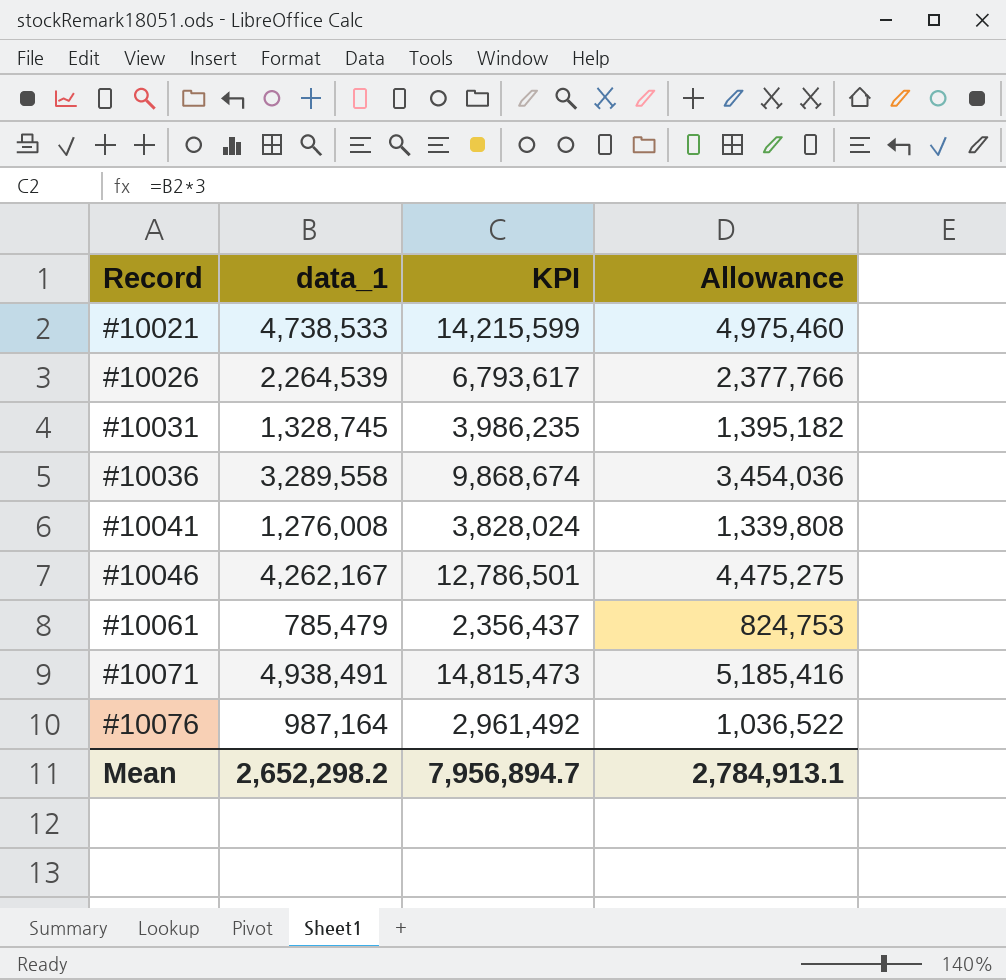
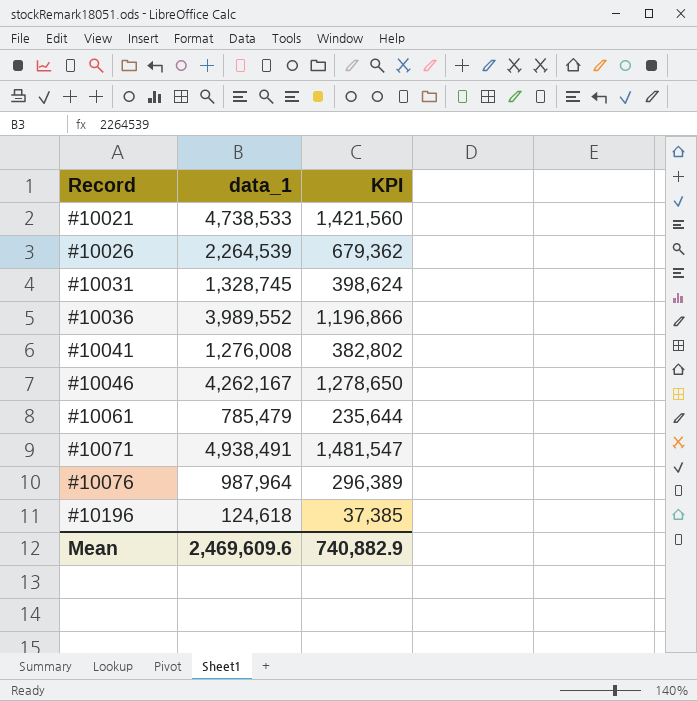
column Allowance | formula: [data_1] * 1.05 -> none
column KPI | formula: [data_1] * 3 -> [data_1] * 0.3
#10036 | data_1: 3,289,558 -> 3,989,552
#10076 | data_1: 987,164 -> 987,964
row #10196: none -> 124,618 | 37,385
Mean | data_1: 2,652,298.2 -> 2,469,609.6
Mean | KPI: 7,956,894.7 -> 740,882.9

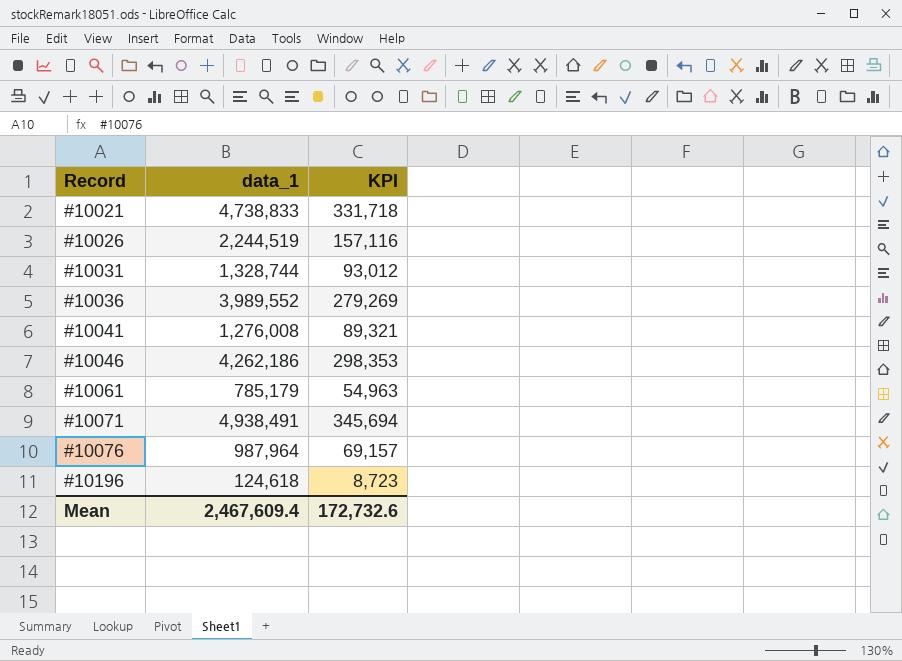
column KPI | formula: [data_1] * 0.3 -> [data_1] * 0.07
#10021 | data_1: 4,738,533 -> 4,738,833
#10026 | data_1: 2,264,539 -> 2,244,519
#10031 | data_1: 1,328,745 -> 1,328,744
#10046 | data_1: 4,262,167 -> 4,262,186
#10061 | data_1: 785,479 -> 785,179
Mean | data_1: 2,469,609.6 -> 2,467,609.4
Mean | KPI: 740,882.9 -> 172,732.6

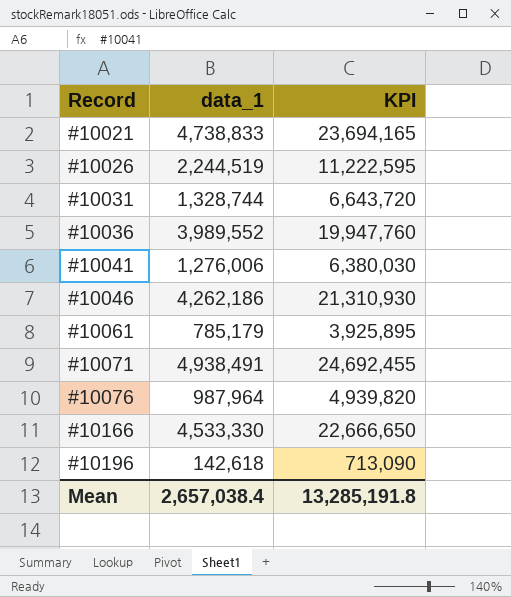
column KPI | formula: [data_1] * 0.07 -> [data_1] * 5
#10041 | data_1: 1,276,008 -> 1,276,006
row #10166: none -> 4,533,330 | 22,666,650
#10196 | data_1: 124,618 -> 142,618
Mean | data_1: 2,467,609.4 -> 2,657,038.4
Mean | KPI: 172,732.6 -> 13,285,191.8

